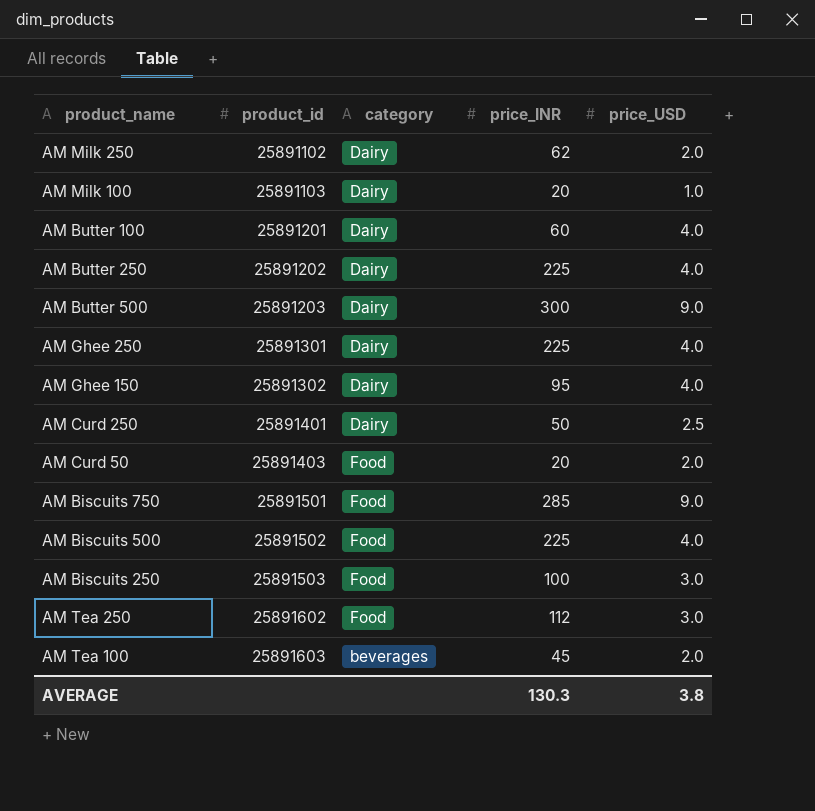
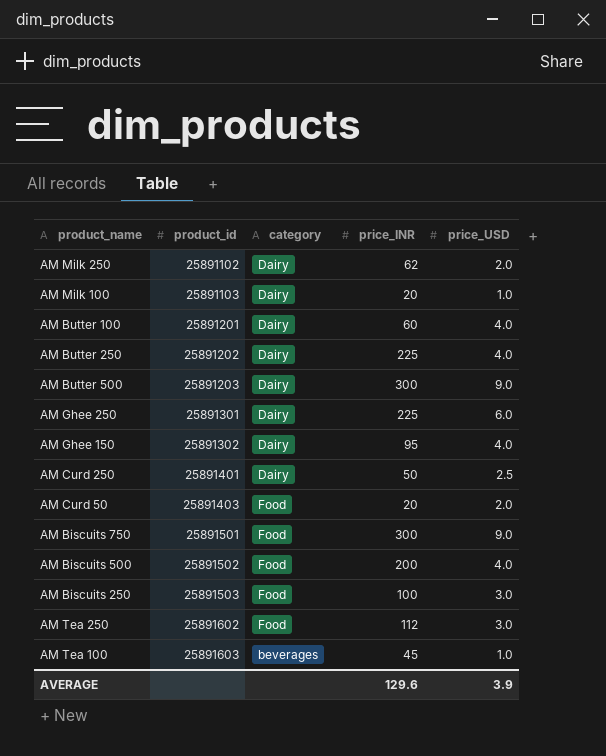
AM Ghee 250 | price_USD: 4.0 -> 6.0
AM Biscuits 750 | price_INR: 285 -> 300
AM Biscuits 500 | price_INR: 225 -> 200
AM Tea 100 | price_USD: 2.0 -> 1.0
AVERAGE | price_INR: 130.3 -> 129.6
AVERAGE | price_USD: 3.8 -> 3.9

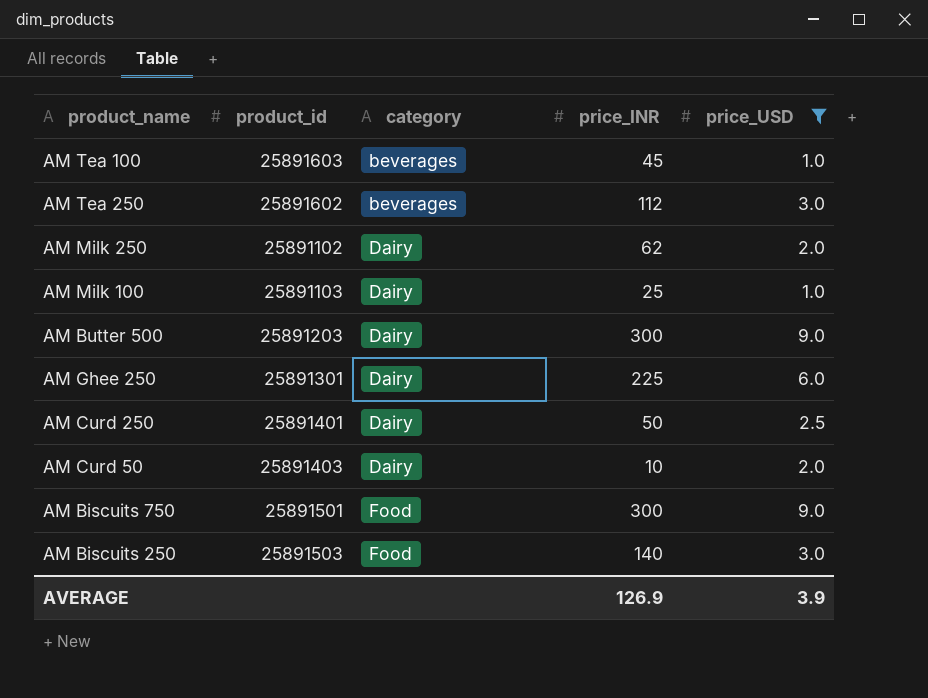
filter: none -> price_USD != 4.0
row order: product_id ascending -> category ascending
AM Tea 250 | category: Food -> beverages
AM Milk 100 | price_INR: 20 -> 25
AM Curd 50 | category: Food -> Dairy
AM Curd 50 | price_INR: 20 -> 10
AM Biscuits 250 | price_INR: 100 -> 140
AVERAGE | price_INR: 129.6 -> 126.9

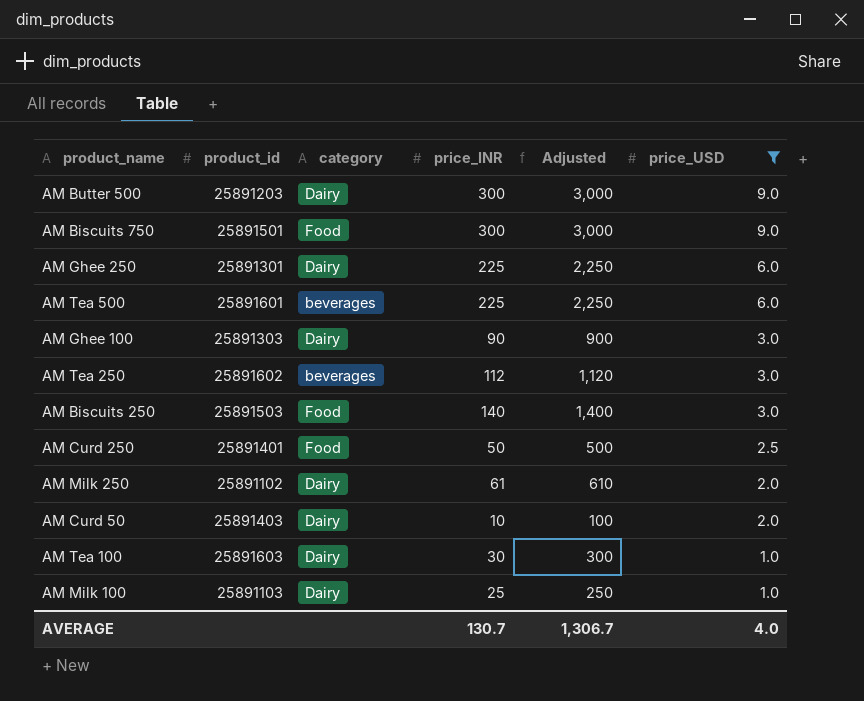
row order: category ascending -> price_USD descending
column Adjusted | formula: none -> [price_INR] * 10
row AM Tea 500: none -> 25891601 | beverages | 225 | 2,250 | 6.0
row AM Ghee 100: none -> 25891303 | Dairy | 90 | 900 | 3.0
AM Curd 250 | category: Dairy -> Food
AM Milk 250 | price_INR: 62 -> 61
AM Tea 100 | category: beverages -> Dairy
AM Tea 100 | price_INR: 45 -> 30
AVERAGE | price_INR: 126.9 -> 130.7
AVERAGE | price_USD: 3.9 -> 4.0

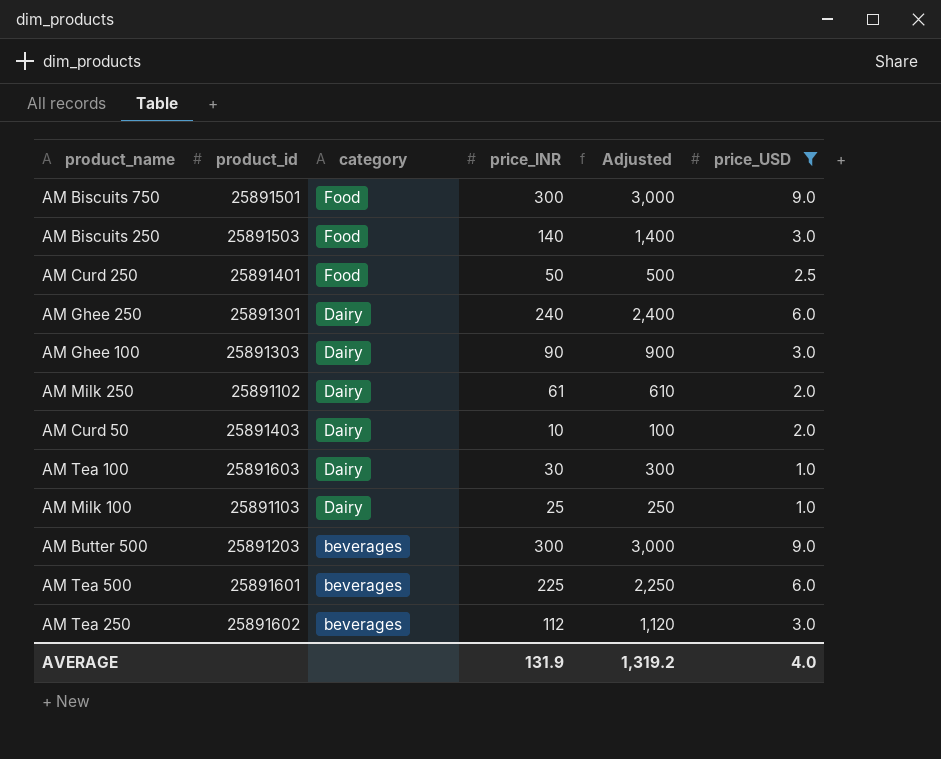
row order: price_USD descending -> category descending
AM Ghee 250 | price_INR: 225 -> 240
AM Ghee 250 | Adjusted: 2,250 -> 2,400
AM Butter 500 | category: Dairy -> beverages
AVERAGE | price_INR: 130.7 -> 131.9
AVERAGE | Adjusted: 1,306.7 -> 1,319.2

